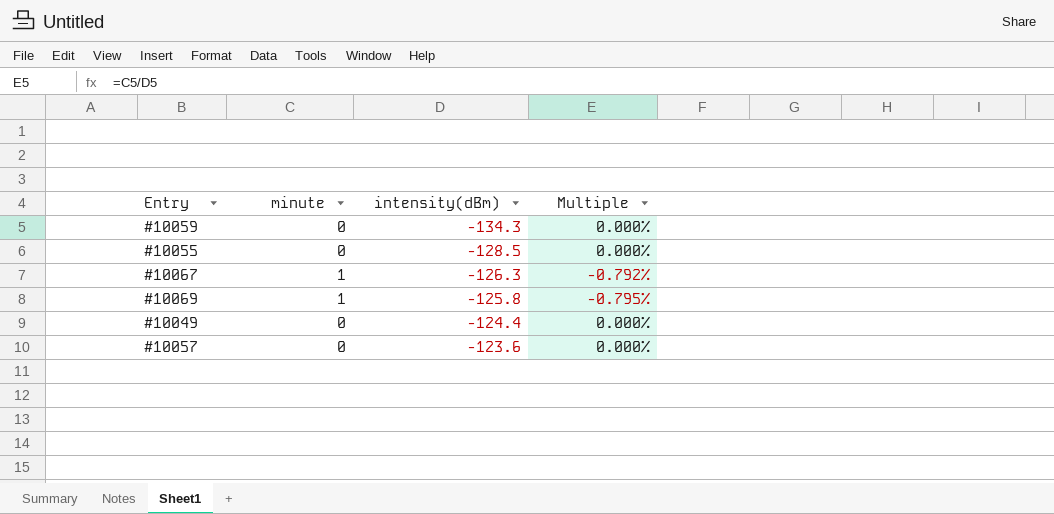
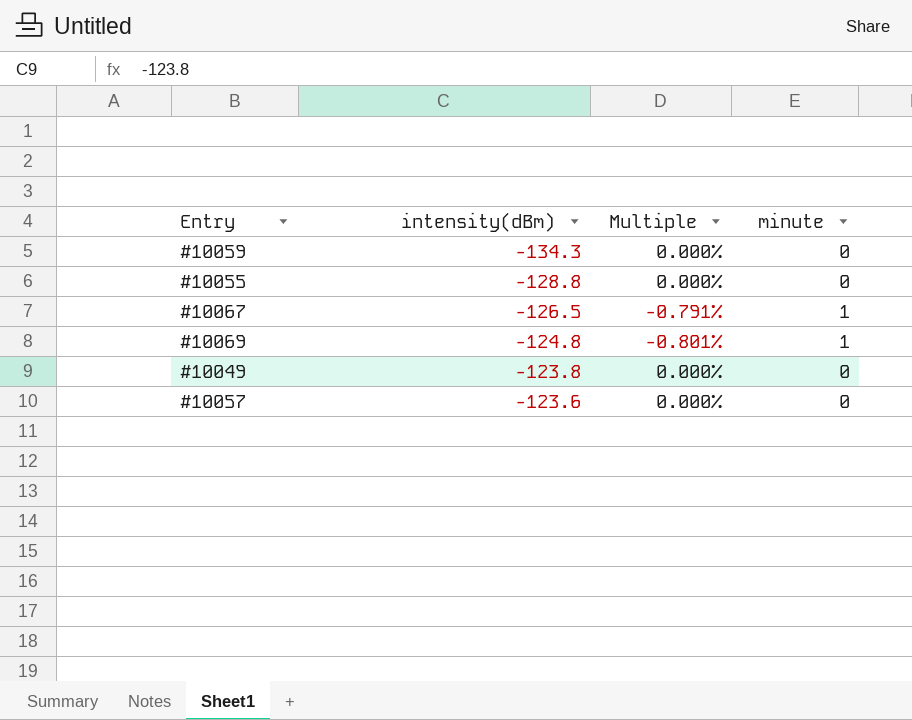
column minute | position: 2 -> 4
#10055 | intensity(dBm): -128.5 -> -128.8
#10067 | intensity(dBm): -126.3 -> -126.5
#10067 | Multiple: -0.792% -> -0.791%
#10069 | intensity(dBm): -125.8 -> -124.8
#10069 | Multiple: -0.795% -> -0.801%
#10049 | intensity(dBm): -124.4 -> -123.8

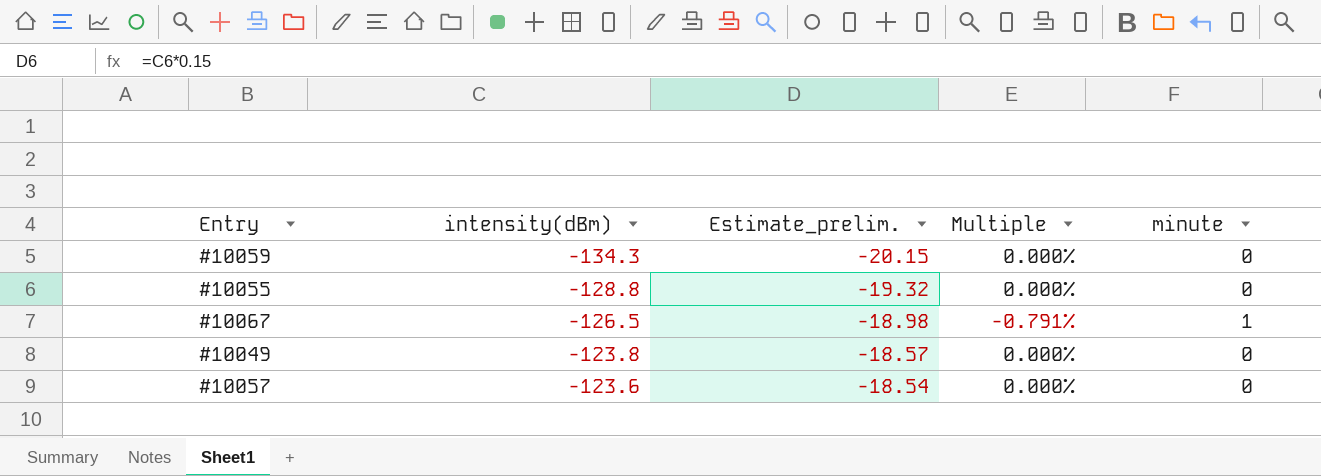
column Estimate_prelim. | formula: none -> [intensity(dBm)] * 0.15
row #10069: -124.8 | -0.801% | 1 -> none

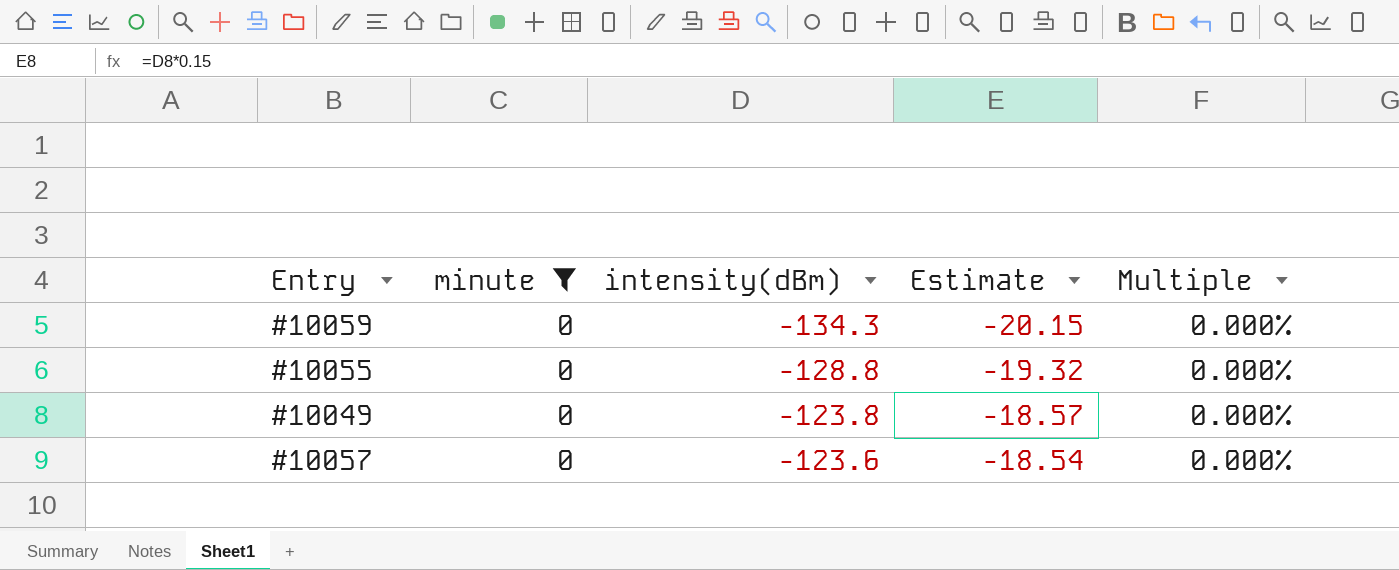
filter: none -> minute = 0
column minute | position: 5 -> 2
column name: Estimate_prelim. -> Estimate

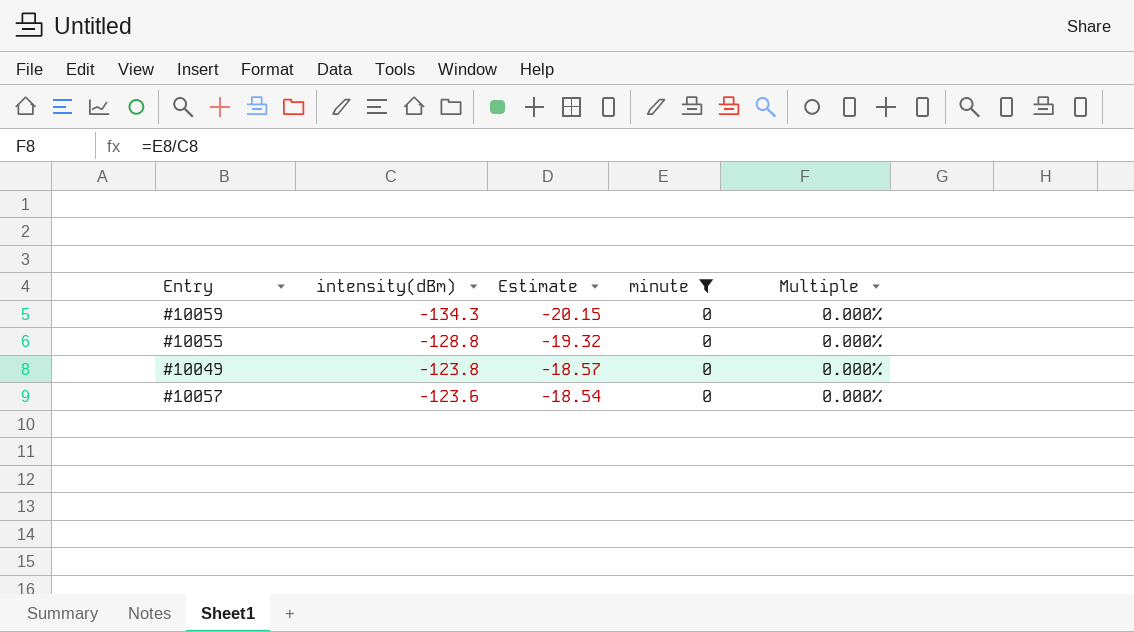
column minute | position: 2 -> 4

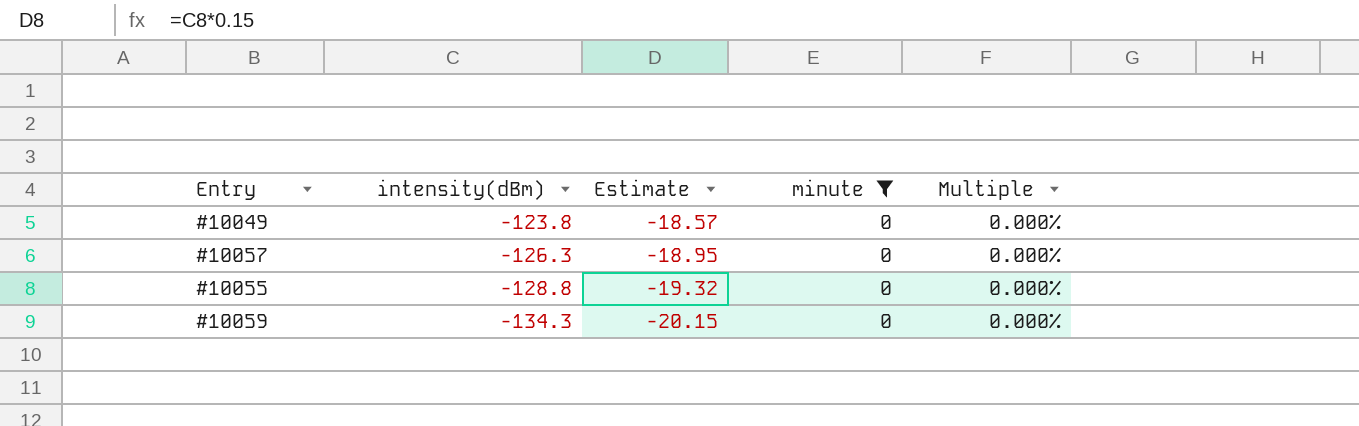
row order: intensity(dBm) ascending -> intensity(dBm) descending
#10057 | intensity(dBm): -123.6 -> -126.3
#10057 | Estimate: -18.54 -> -18.95

